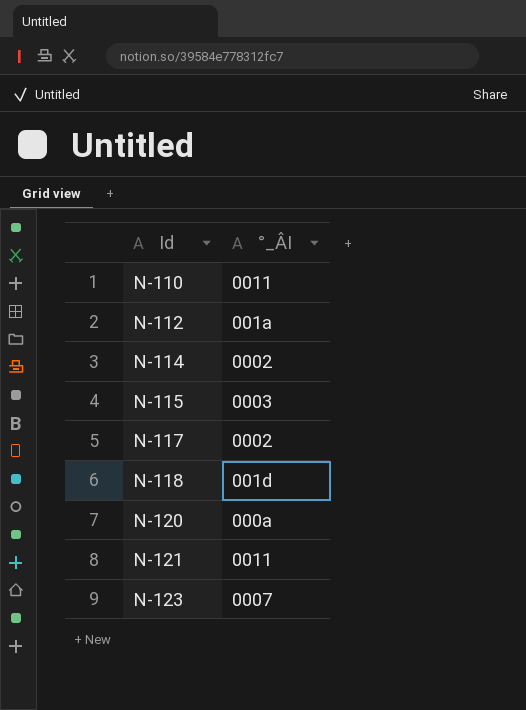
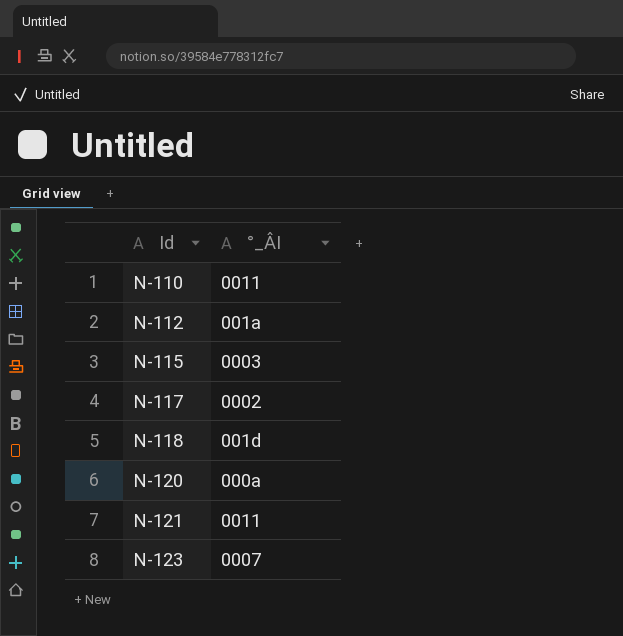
row N-114: 0002 -> none

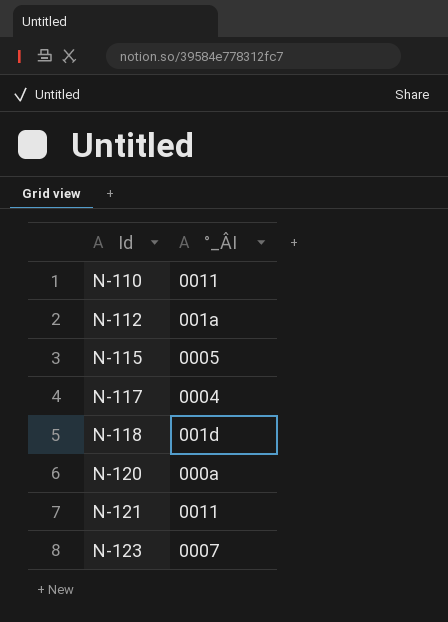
N-115 | °_ÂI: 0003 -> 0005
N-117 | °_ÂI: 0002 -> 0004

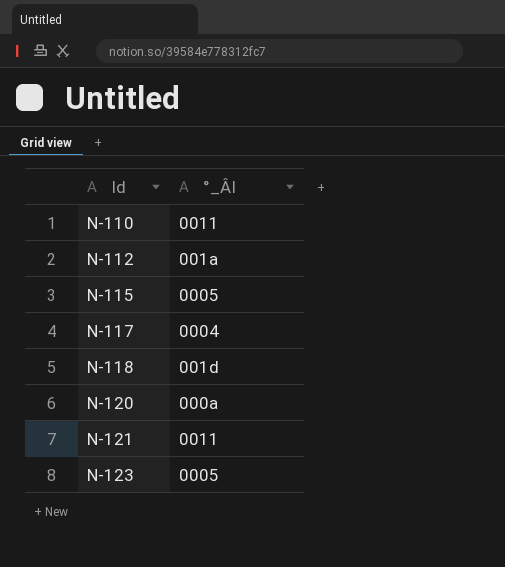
N-123 | °_ÂI: 0007 -> 0005

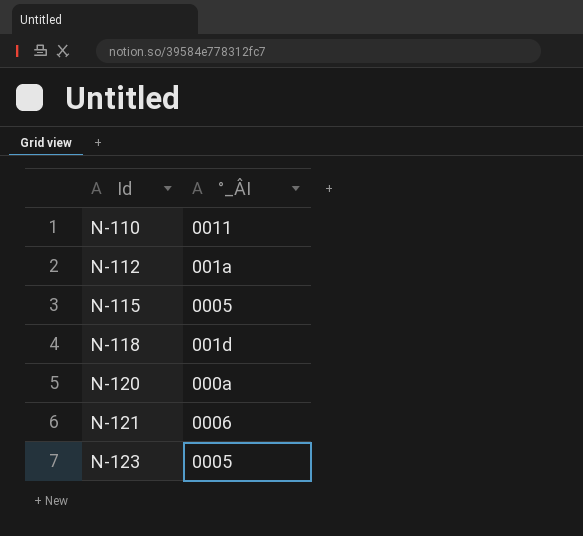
row N-117: 0004 -> none
N-121 | °_ÂI: 0011 -> 0006

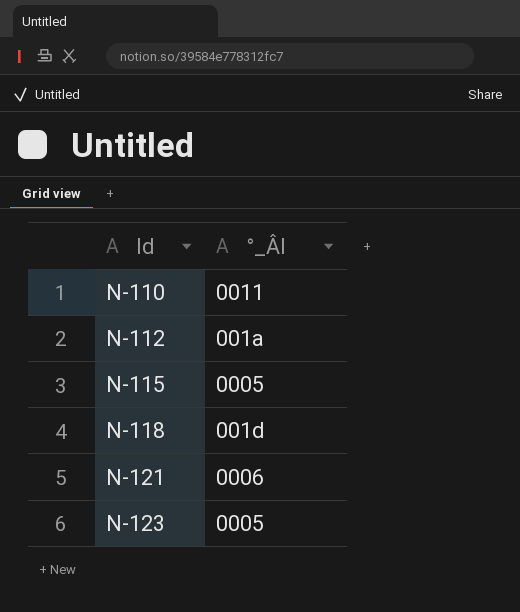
row N-120: 000a -> none

